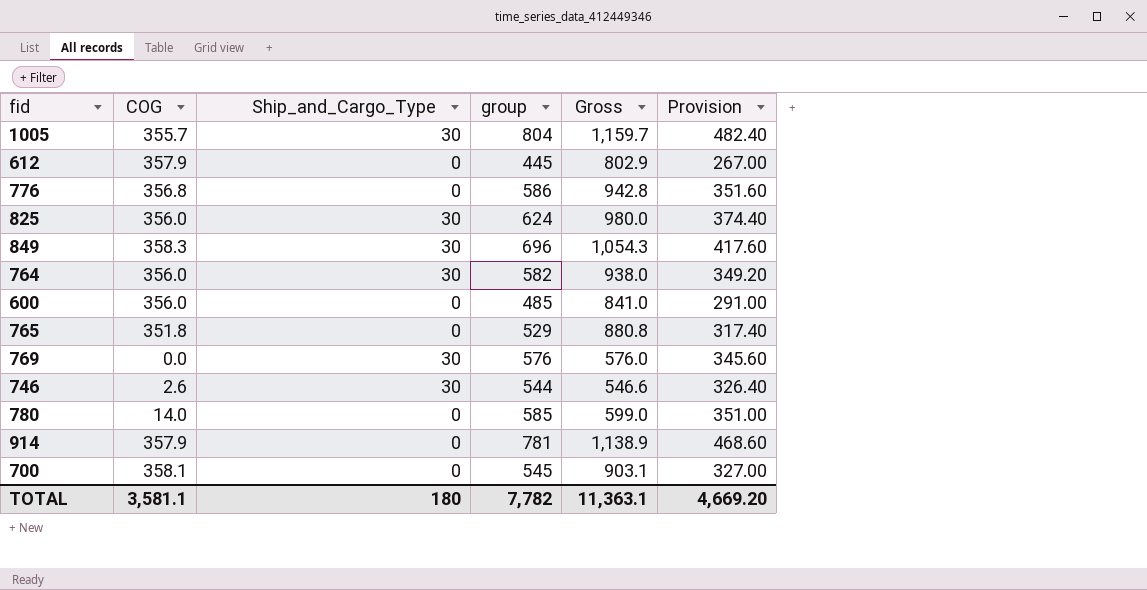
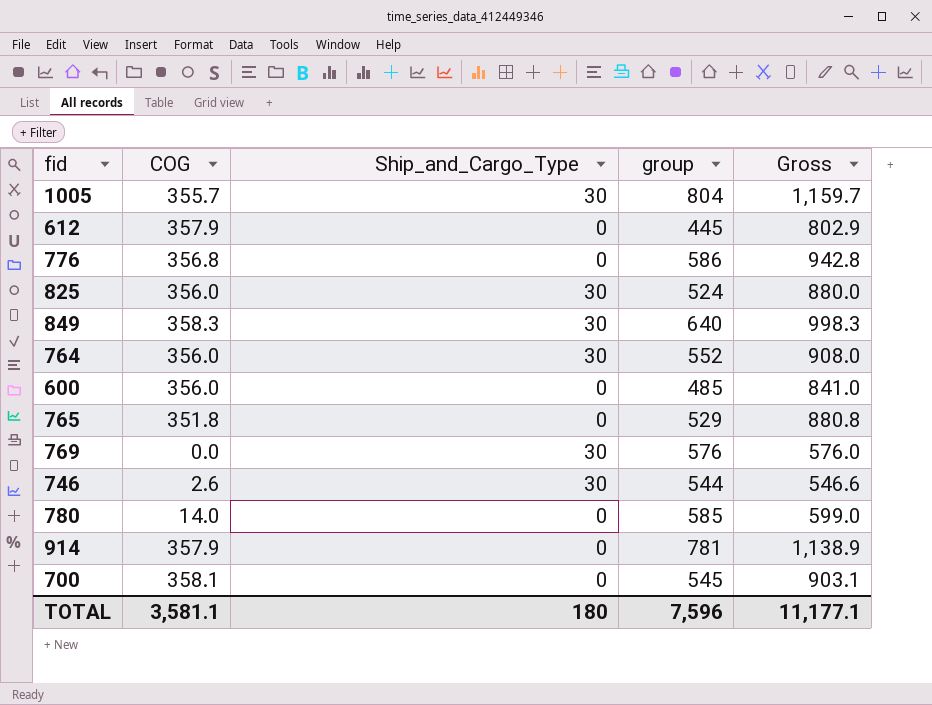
column Provision | formula: [group] * 0.6 -> none
825 | group: 624 -> 524
825 | Gross: 980.0 -> 880.0
849 | group: 696 -> 640
849 | Gross: 1,054.3 -> 998.3
764 | group: 582 -> 552
764 | Gross: 938.0 -> 908.0
TOTAL | group: 7,782 -> 7,596
TOTAL | Gross: 11,363.1 -> 11,177.1

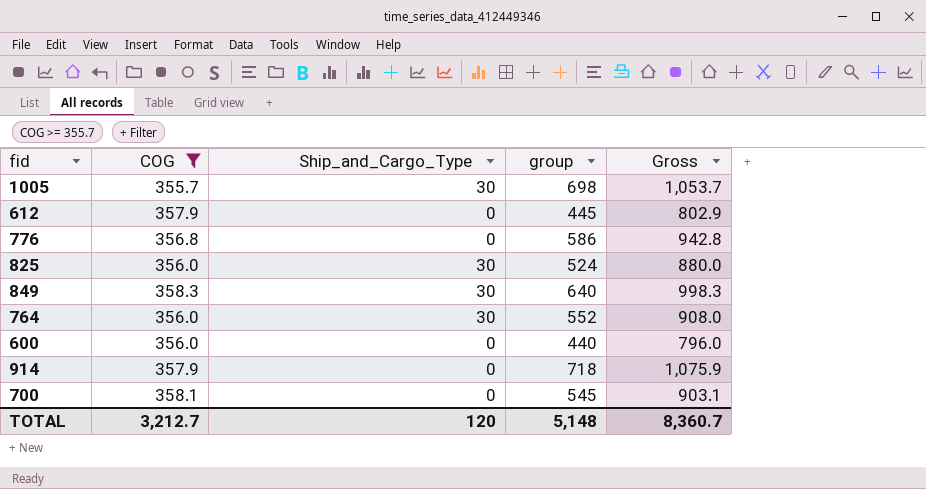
filter: none -> COG >= 355.7
1005 | group: 804 -> 698
1005 | Gross: 1,159.7 -> 1,053.7
600 | group: 485 -> 440
600 | Gross: 841.0 -> 796.0
914 | group: 781 -> 718
914 | Gross: 1,138.9 -> 1,075.9
TOTAL | COG: 3,581.1 -> 3,212.7
TOTAL | Ship_and_Cargo_Type: 180 -> 120
TOTAL | group: 7,596 -> 5,148
TOTAL | Gross: 11,177.1 -> 8,360.7

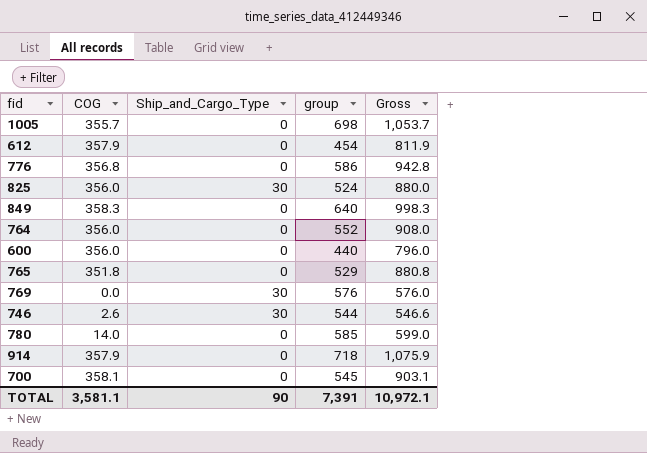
filter: COG >= 355.7 -> none
1005 | Ship_and_Cargo_Type: 30 -> 0
612 | group: 445 -> 454
612 | Gross: 802.9 -> 811.9
849 | Ship_and_Cargo_Type: 30 -> 0
764 | Ship_and_Cargo_Type: 30 -> 0
TOTAL | COG: 3,212.7 -> 3,581.1
TOTAL | Ship_and_Cargo_Type: 120 -> 90
TOTAL | group: 5,148 -> 7,391
TOTAL | Gross: 8,360.7 -> 10,972.1

